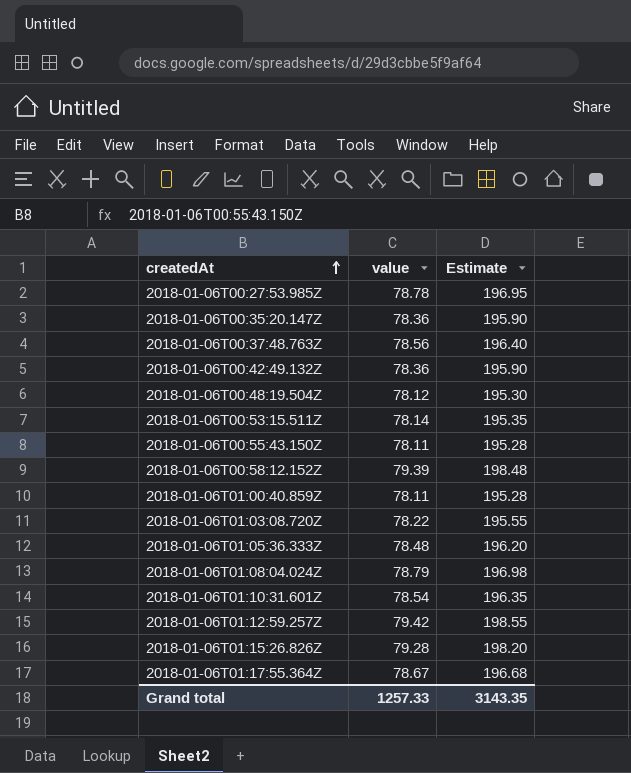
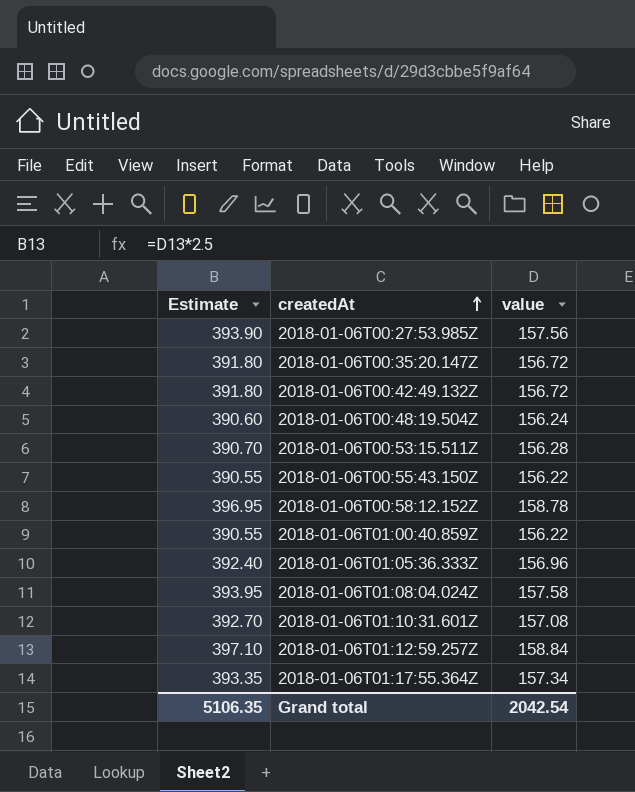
column Estimate | position: 3 -> 1
row 2018-01-06T00:37:48.763Z: 78.56 | 196.40 -> none
row 2018-01-06T01:03:08.720Z: 78.22 | 195.55 -> none
row 2018-01-06T01:15:26.826Z: 79.28 | 198.20 -> none
2018-01-06T00:27:53.985Z | Estimate: 196.95 -> 393.90
2018-01-06T00:27:53.985Z | value: 78.78 -> 157.56
2018-01-06T00:35:20.147Z | Estimate: 195.90 -> 391.80
2018-01-06T00:35:20.147Z | value: 78.36 -> 156.72
2018-01-06T00:42:49.132Z | Estimate: 195.90 -> 391.80
2018-01-06T00:42:49.132Z | value: 78.36 -> 156.72
2018-01-06T00:48:19.504Z | Estimate: 195.30 -> 390.60
2018-01-06T00:48:19.504Z | value: 78.12 -> 156.24
2018-01-06T00:53:15.511Z | Estimate: 195.35 -> 390.70
2018-01-06T00:53:15.511Z | value: 78.14 -> 156.28
2018-01-06T00:55:43.150Z | Estimate: 195.28 -> 390.55
2018-01-06T00:55:43.150Z | value: 78.11 -> 156.22
2018-01-06T00:58:12.152Z | Estimate: 198.48 -> 396.95
2018-01-06T00:58:12.152Z | value: 79.39 -> 158.78
2018-01-06T01:00:40.859Z | Estimate: 195.28 -> 390.55
2018-01-06T01:00:40.859Z | value: 78.11 -> 156.22
2018-01-06T01:05:36.333Z | Estimate: 196.20 -> 392.40
2018-01-06T01:05:36.333Z | value: 78.48 -> 156.96
2018-01-06T01:08:04.024Z | Estimate: 196.98 -> 393.95
2018-01-06T01:08:04.024Z | value: 78.79 -> 157.58
2018-01-06T01:10:31.601Z | Estimate: 196.35 -> 392.70
2018-01-06T01:10:31.601Z | value: 78.54 -> 157.08
2018-01-06T01:12:59.257Z | Estimate: 198.55 -> 397.10
2018-01-06T01:12:59.257Z | value: 79.42 -> 158.84
2018-01-06T01:17:55.364Z | Estimate: 196.68 -> 393.35
2018-01-06T01:17:55.364Z | value: 78.67 -> 157.34
Grand total | Estimate: 3143.35 -> 5106.35
Grand total | value: 1257.33 -> 2042.54

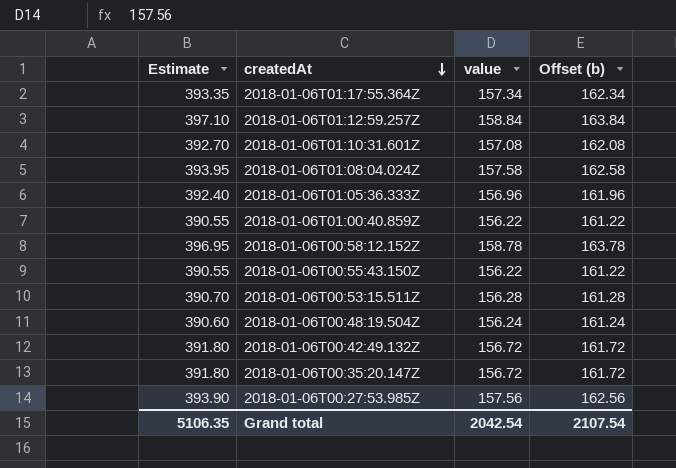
row order: createdAt ascending -> createdAt descending
column Offset (b) | formula: none -> [value] + 5

